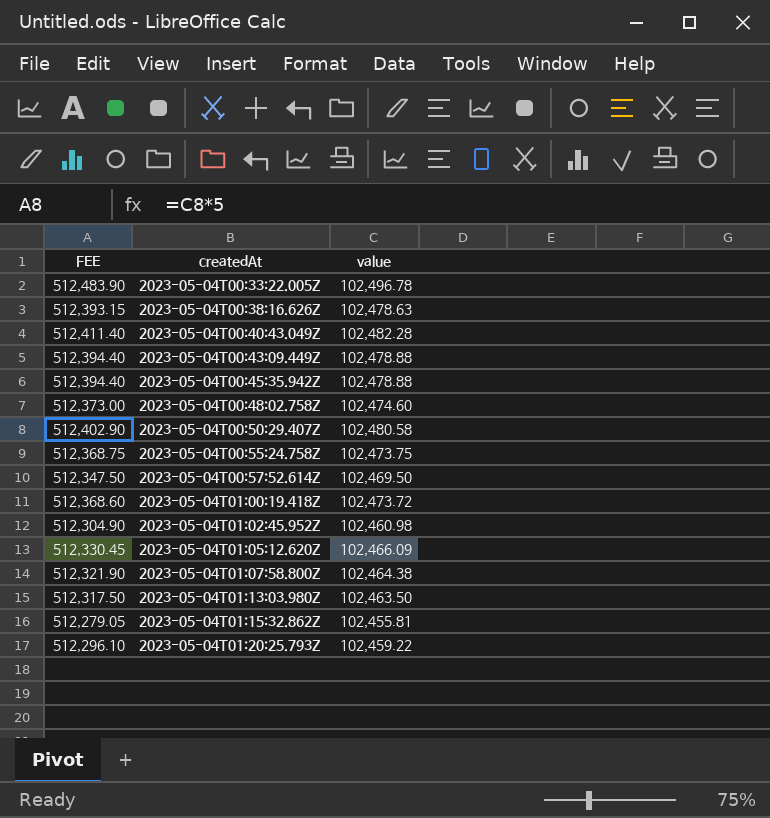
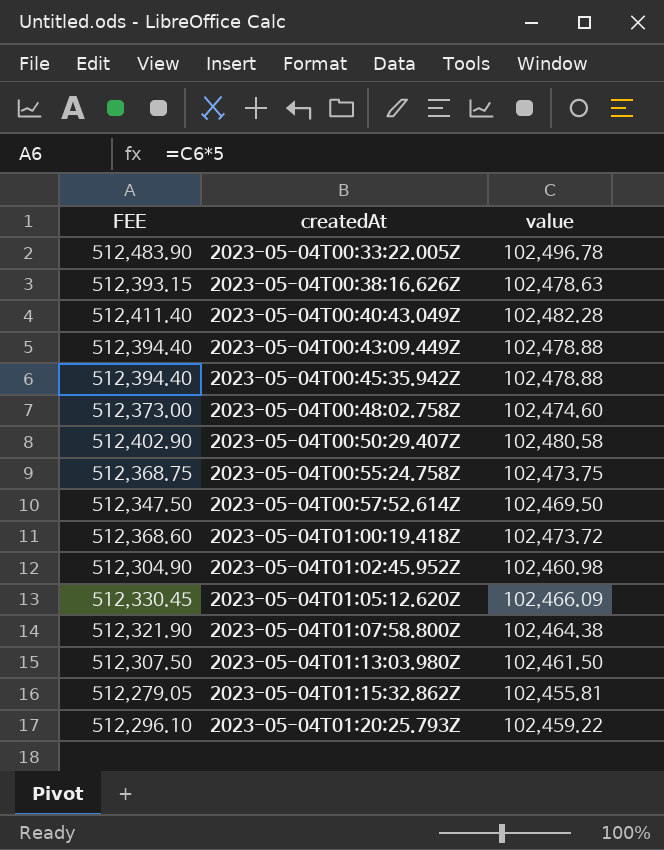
2023-05-04T01:13:03.980Z | FEE: 512,317.50 -> 512,307.50
2023-05-04T01:13:03.980Z | value: 102,463.50 -> 102,461.50

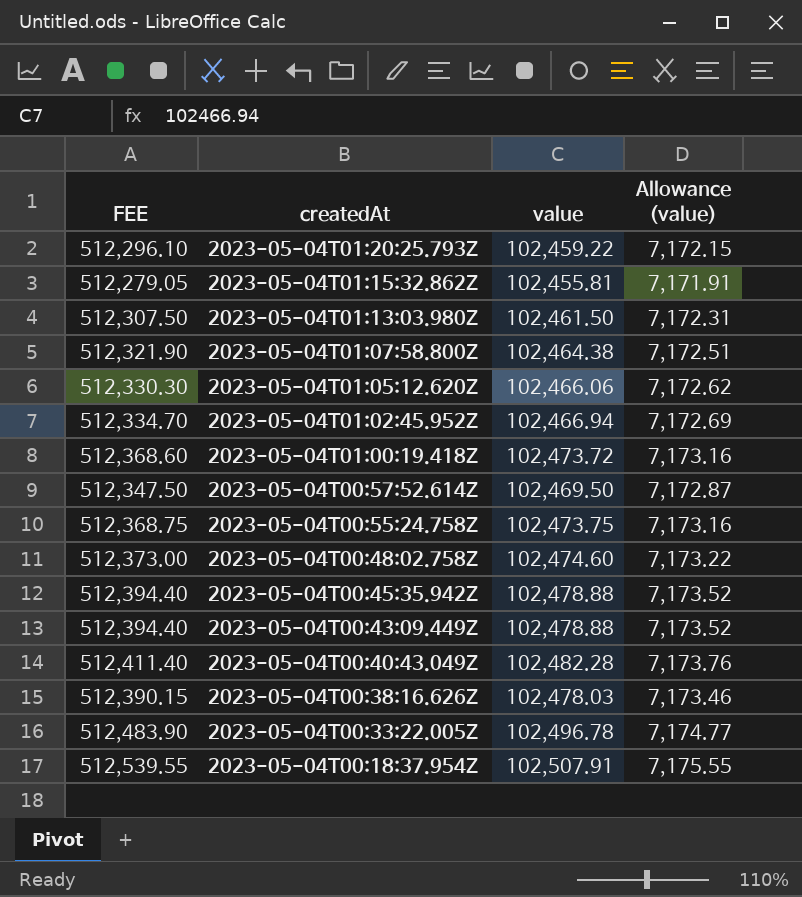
row order: createdAt ascending -> createdAt descending
column Allowance (value) | formula: none -> [value] * 0.07
row 2023-05-04T00:50:29.407Z: 512,402.90 | 102,480.58 -> none
2023-05-04T01:05:12.620Z | FEE: 512,330.45 -> 512,330.30
2023-05-04T01:05:12.620Z | value: 102,466.09 -> 102,466.06
2023-05-04T01:02:45.952Z | FEE: 512,304.90 -> 512,334.70
2023-05-04T01:02:45.952Z | value: 102,460.98 -> 102,466.94
2023-05-04T00:38:16.626Z | FEE: 512,393.15 -> 512,390.15
2023-05-04T00:38:16.626Z | value: 102,478.63 -> 102,478.03
row 2023-05-04T00:18:37.954Z: none -> 512,539.55 | 102,507.91 | 7,175.55

